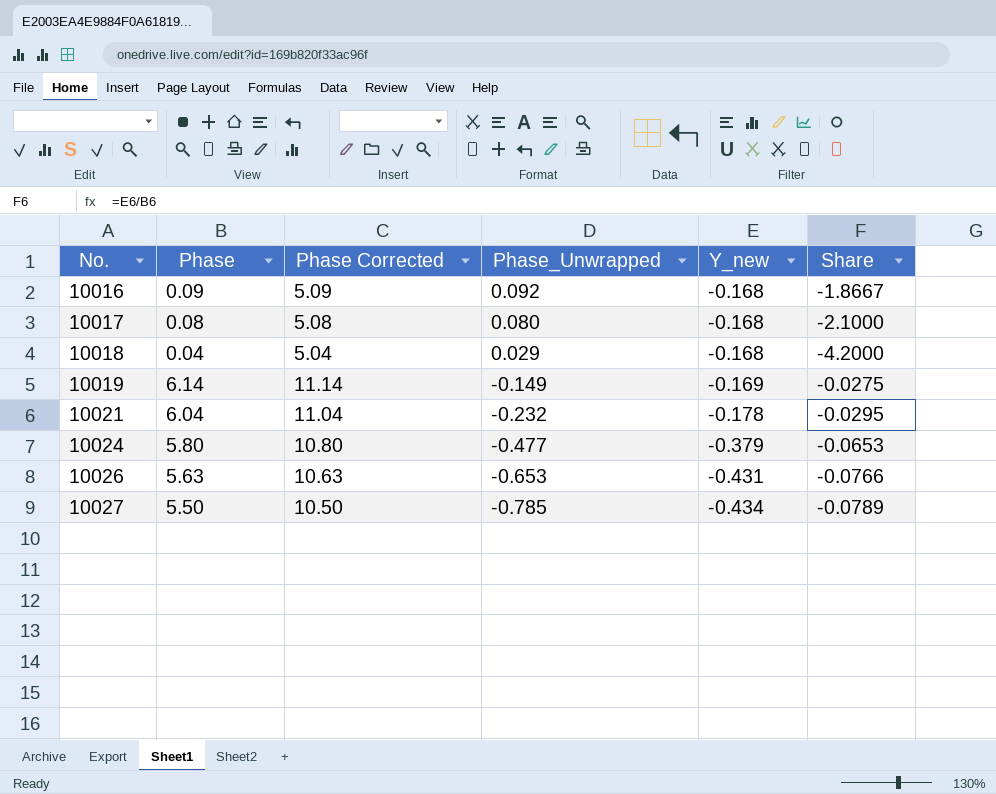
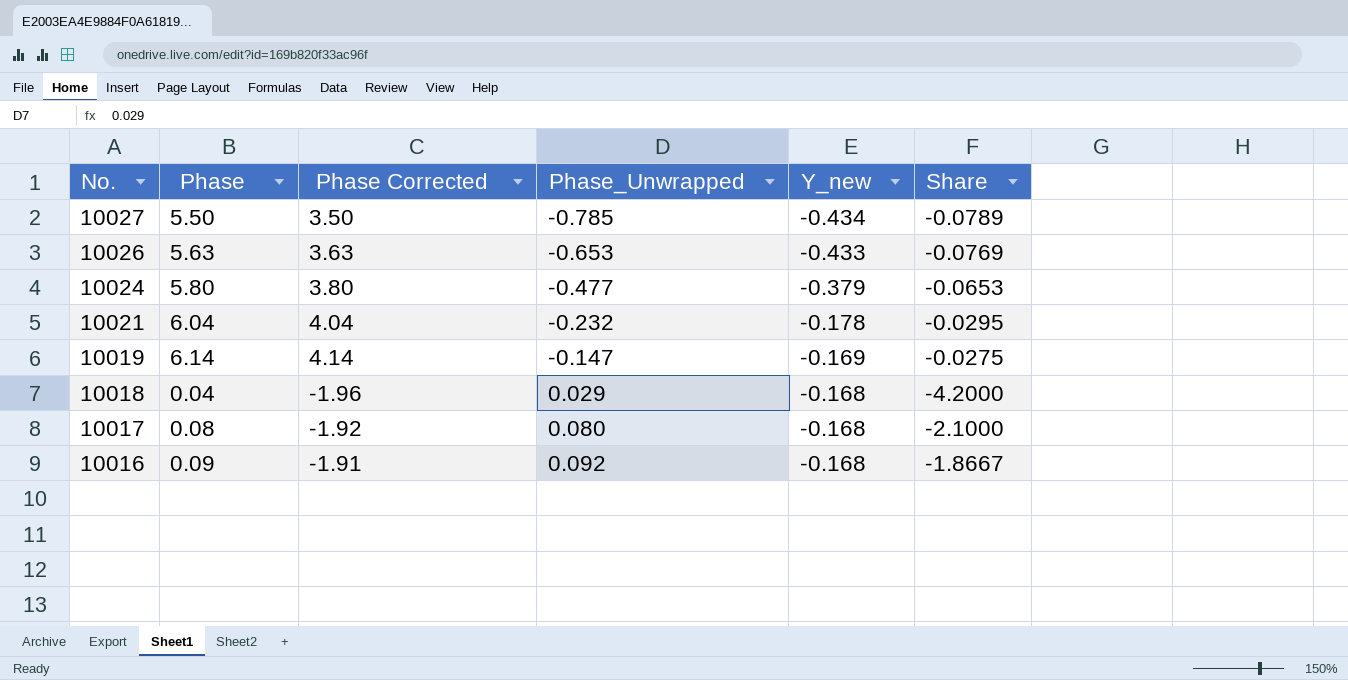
row order: No. ascending -> No. descending
column Phase Corrected | formula: [Phase] + 5 -> [Phase] - 2
10026 | Y_new: -0.431 -> -0.433
10026 | Share: -0.0766 -> -0.0769
10019 | Phase_Unwrapped: -0.149 -> -0.147

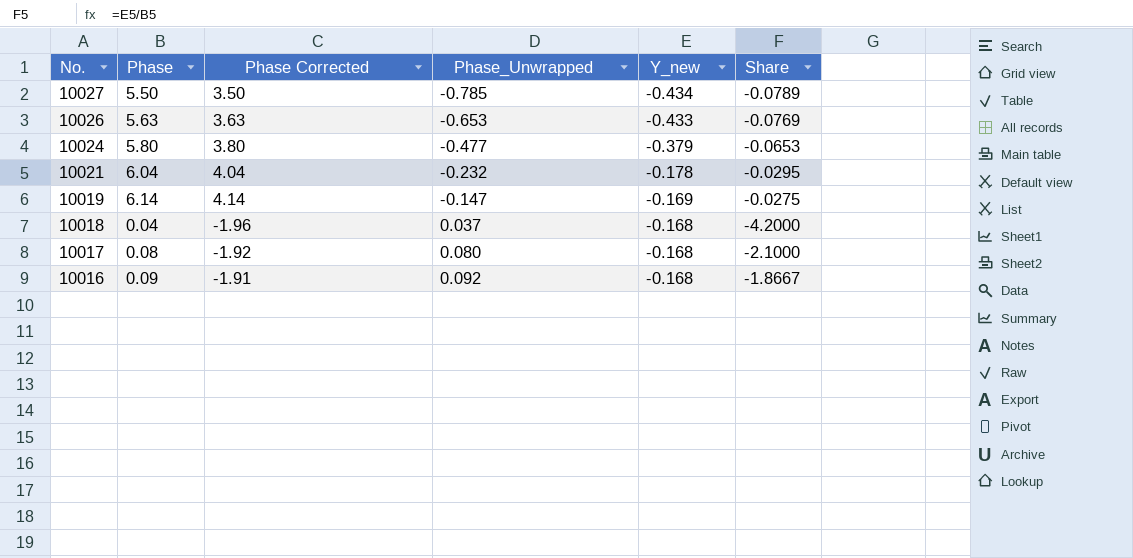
10018 | Phase_Unwrapped: 0.029 -> 0.037

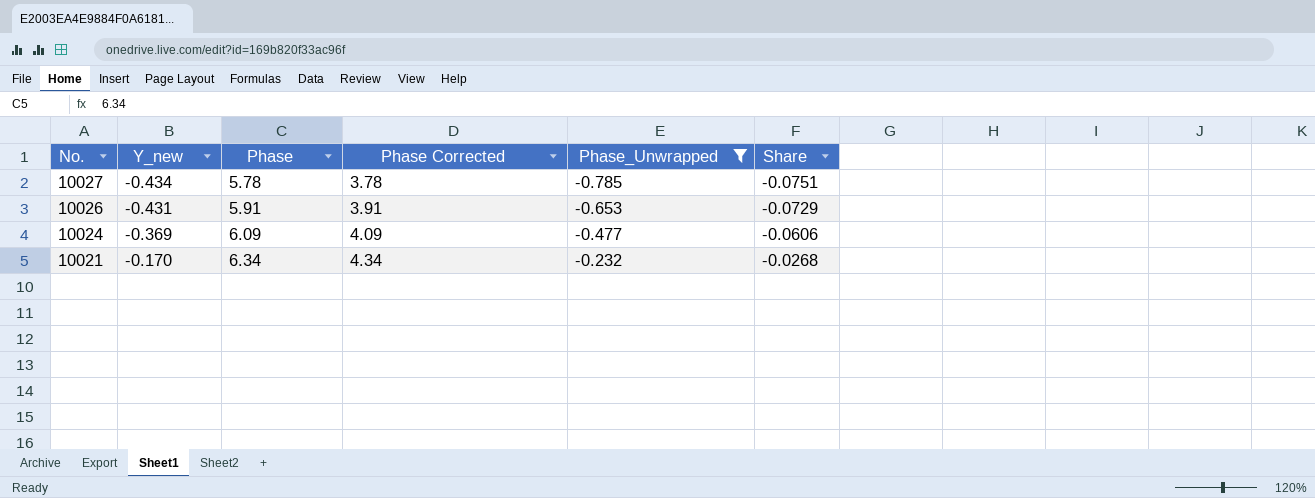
filter: none -> Phase_Unwrapped <= -0.232
column Y_new | position: 5 -> 2
10027 | Phase: 5.50 -> 5.78
10027 | Phase Corrected: 3.50 -> 3.78
10027 | Share: -0.0789 -> -0.0751
10026 | Y_new: -0.433 -> -0.431
10026 | Phase: 5.63 -> 5.91
10026 | Phase Corrected: 3.63 -> 3.91
10026 | Share: -0.0769 -> -0.0729
10024 | Y_new: -0.379 -> -0.369
10024 | Phase: 5.80 -> 6.09
10024 | Phase Corrected: 3.80 -> 4.09
10024 | Share: -0.0653 -> -0.0606
10021 | Y_new: -0.178 -> -0.170
10021 | Phase: 6.04 -> 6.34
10021 | Phase Corrected: 4.04 -> 4.34
10021 | Share: -0.0295 -> -0.0268

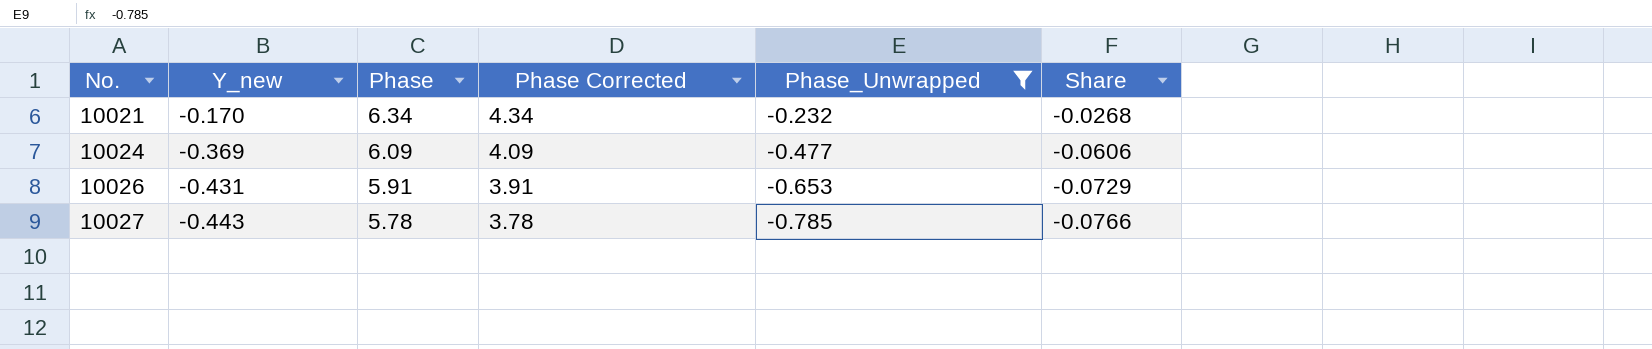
row order: No. descending -> No. ascending
10027 | Y_new: -0.434 -> -0.443
10027 | Share: -0.0751 -> -0.0766

